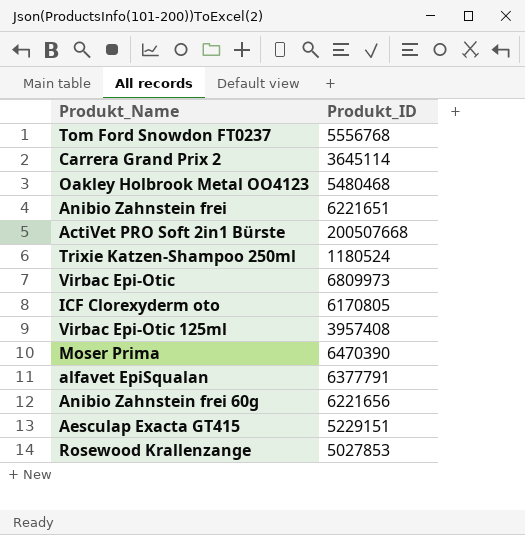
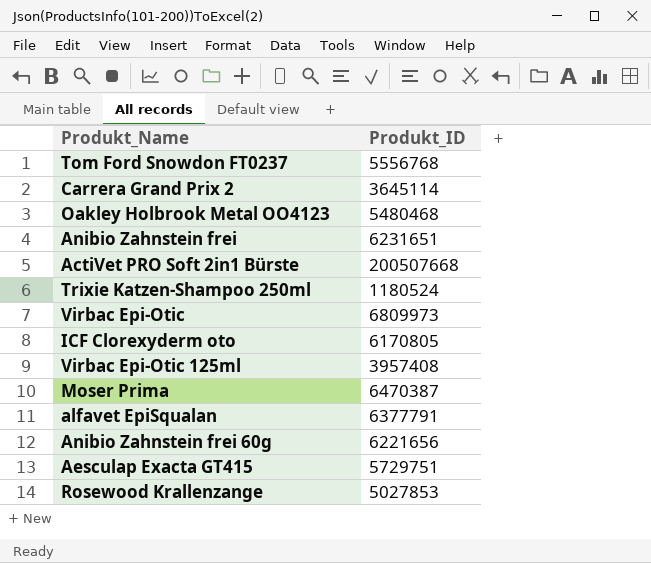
Anibio Zahnstein frei | Produkt_ID: 6221651 -> 6231651
Moser Prima | Produkt_ID: 6470390 -> 6470387
Aesculap Exacta GT415 | Produkt_ID: 5229151 -> 5729751

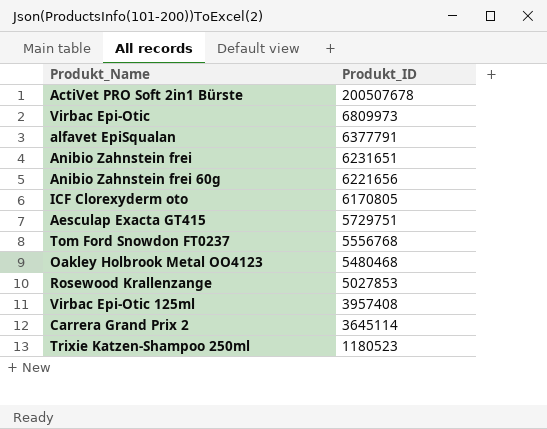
row order: none -> Produkt_ID descending
row Moser Prima: 6470387 -> none
ActiVet PRO Soft 2in1 Bürste | Produkt_ID: 200507668 -> 200507678
Trixie Katzen-Shampoo 250ml | Produkt_ID: 1180524 -> 1180523

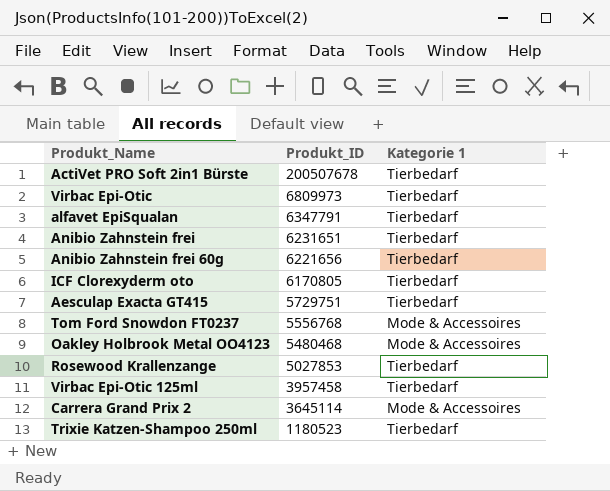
column Kategorie 1 | position: none -> 3
alfavet EpiSqualan | Produkt_ID: 6377791 -> 6347791
Virbac Epi-Otic 125ml | Produkt_ID: 3957408 -> 3957458

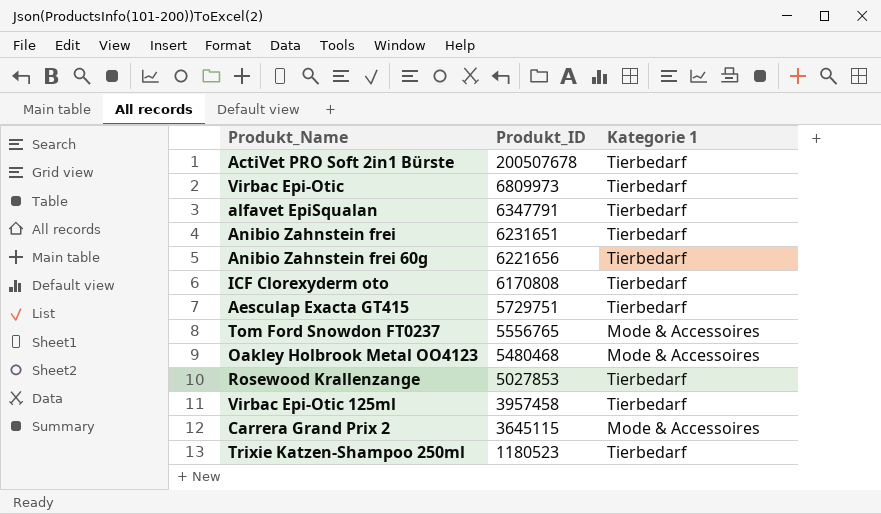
ICF Clorexyderm oto | Produkt_ID: 6170805 -> 6170808
Tom Ford Snowdon FT0237 | Produkt_ID: 5556768 -> 5556765
Carrera Grand Prix 2 | Produkt_ID: 3645114 -> 3645115

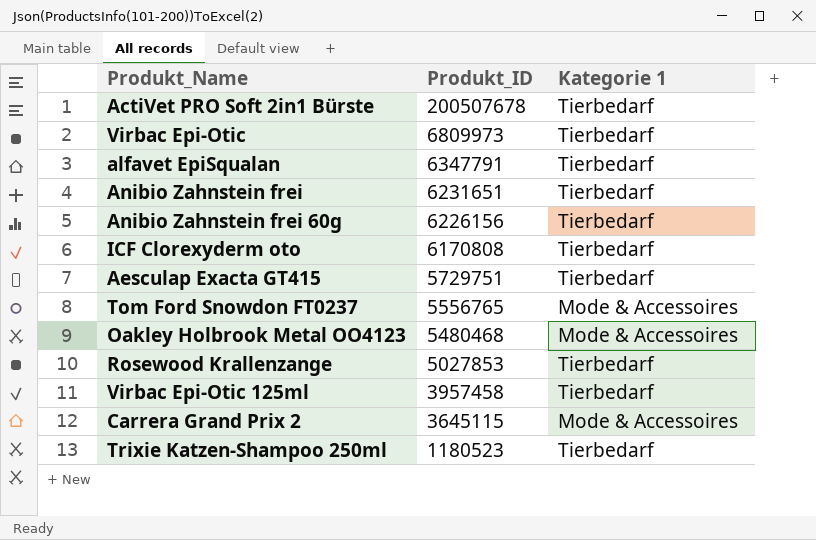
Anibio Zahnstein frei 60g | Produkt_ID: 6221656 -> 6226156

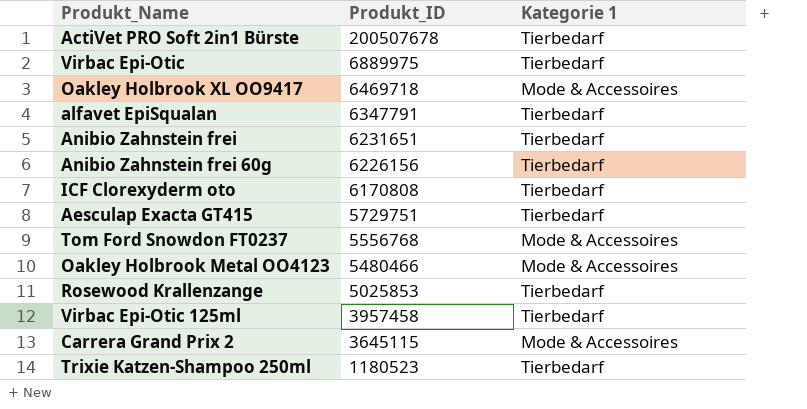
Virbac Epi-Otic | Produkt_ID: 6809973 -> 6889975
row Oakley Holbrook XL OO9417: none -> 6469718 | Mode & Accessoires
Tom Ford Snowdon FT0237 | Produkt_ID: 5556765 -> 5556768
Oakley Holbrook Metal OO4123 | Produkt_ID: 5480468 -> 5480466
Rosewood Krallenzange | Produkt_ID: 5027853 -> 5025853

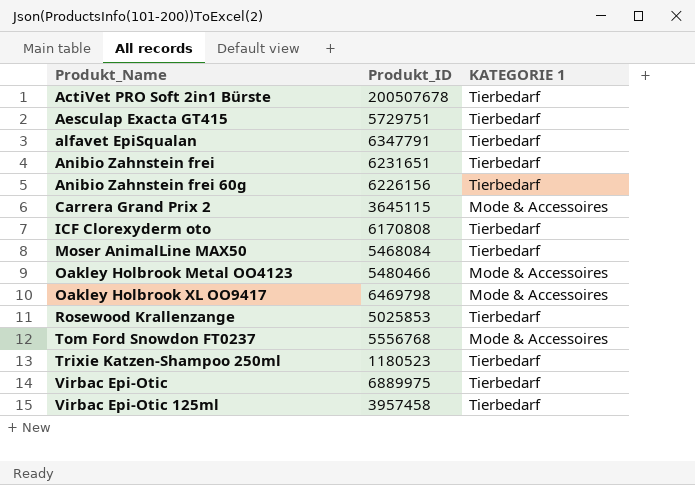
row order: Produkt_ID descending -> Produkt_Name ascending
column name: Kategorie 1 -> KATEGORIE 1
row Moser AnimalLine MAX50: none -> 5468084 | Tierbedarf
Oakley Holbrook XL OO9417 | Produkt_ID: 6469718 -> 6469798

